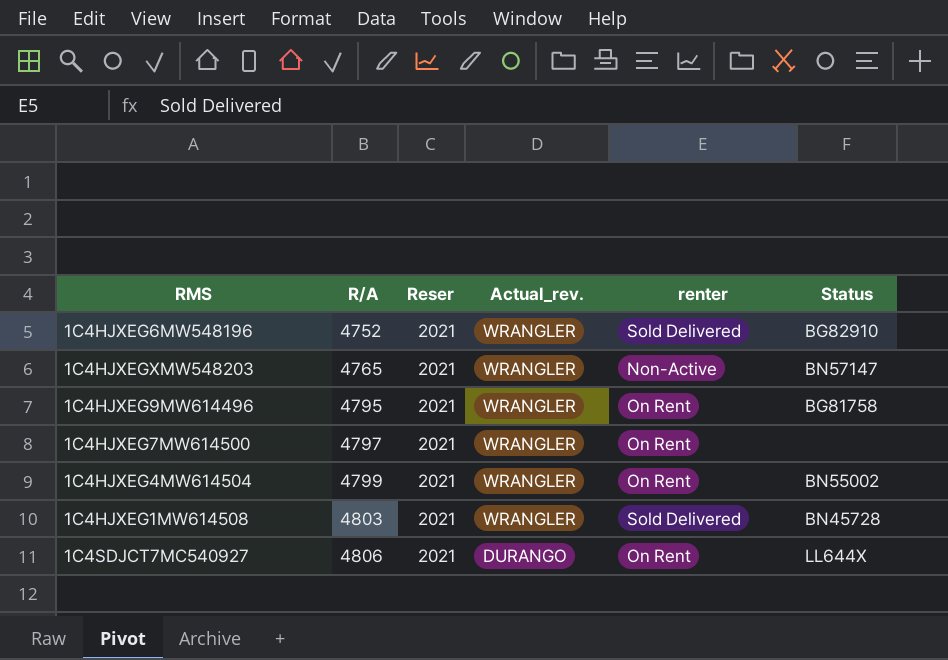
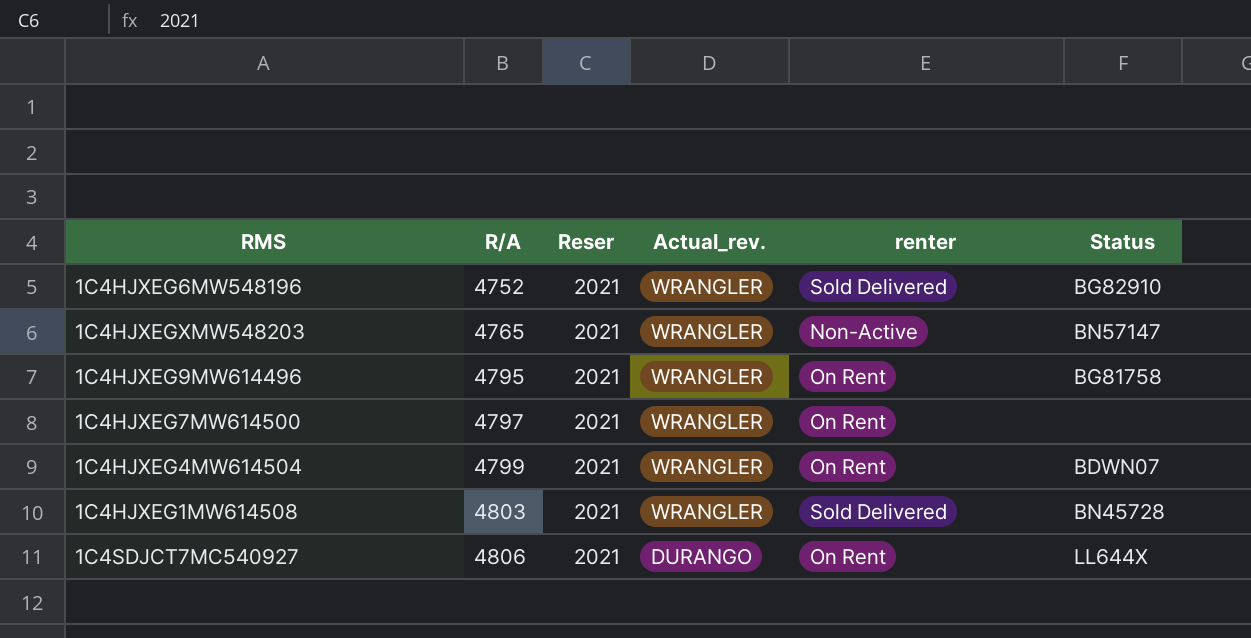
1C4HJXEG4MW614504 | Status: BN55002 -> BDWN07

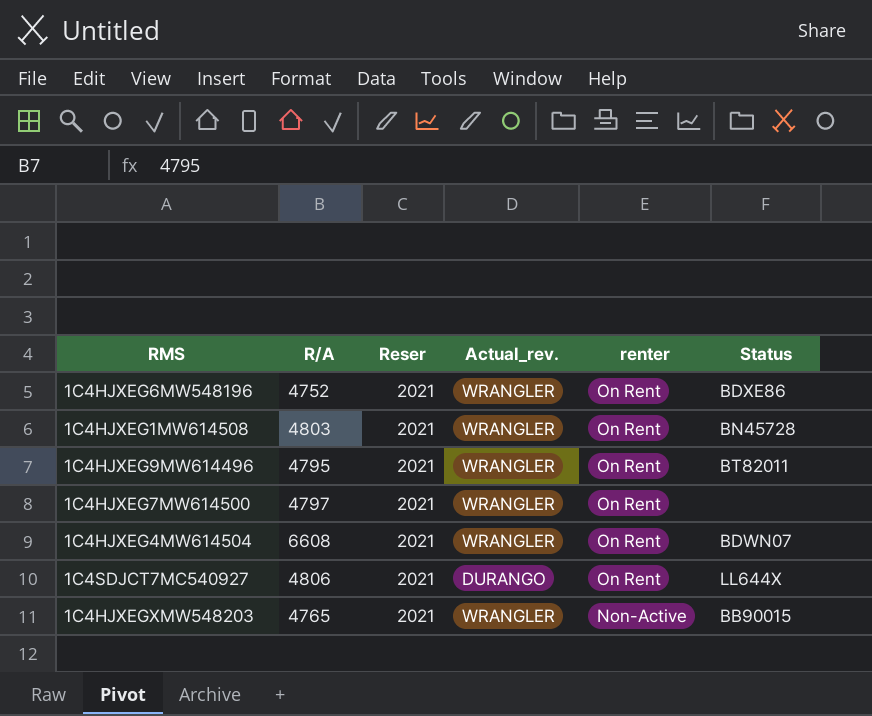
row order: R/A ascending -> renter descending
1C4HJXEG6MW548196 | renter: Sold Delivered -> On Rent
1C4HJXEG6MW548196 | Status: BG82910 -> BDXE86
1C4HJXEG1MW614508 | renter: Sold Delivered -> On Rent
1C4HJXEG9MW614496 | Status: BG81758 -> BT82011
1C4HJXEG4MW614504 | R/A: 4799 -> 6608
1C4HJXEGXMW548203 | Status: BN57147 -> BB90015

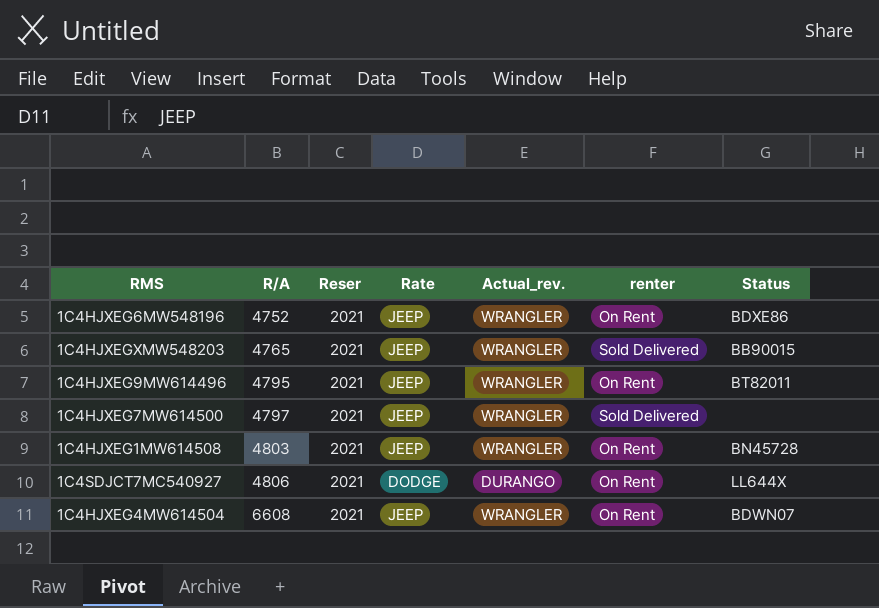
row order: renter descending -> R/A ascending
column Rate | position: none -> 4
1C4HJXEGXMW548203 | renter: Non-Active -> Sold Delivered
1C4HJXEG7MW614500 | renter: On Rent -> Sold Delivered

